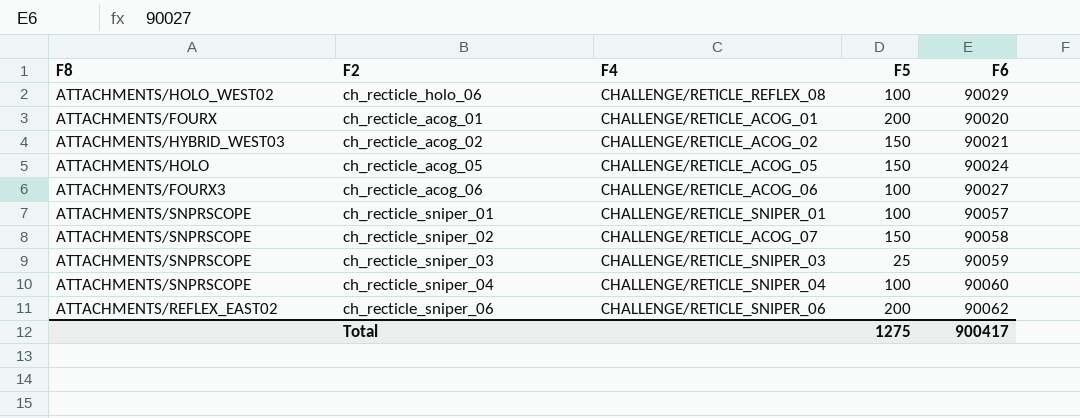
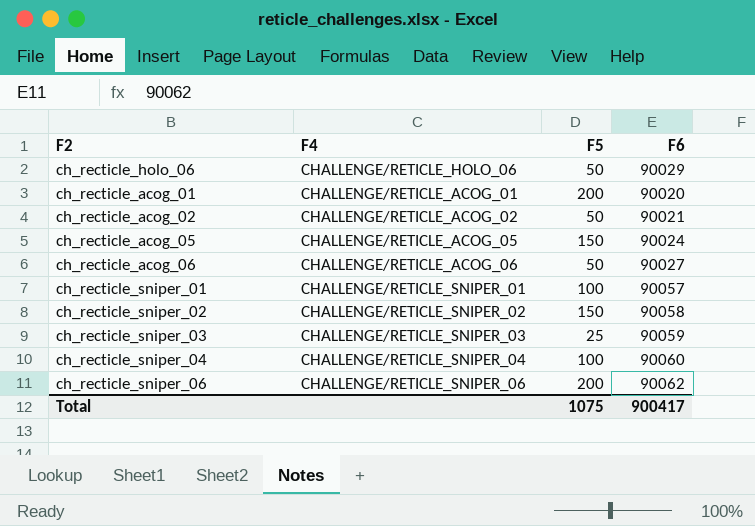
column F8 | position: 1 -> none
ch_recticle_holo_06 | F4: CHALLENGE/RETICLE_REFLEX_08 -> CHALLENGE/RETICLE_HOLO_06
ch_recticle_holo_06 | F5: 100 -> 50
ch_recticle_acog_02 | F5: 150 -> 50
ch_recticle_acog_06 | F5: 100 -> 50
ch_recticle_sniper_02 | F4: CHALLENGE/RETICLE_ACOG_07 -> CHALLENGE/RETICLE_SNIPER_02
Total | F5: 1275 -> 1075

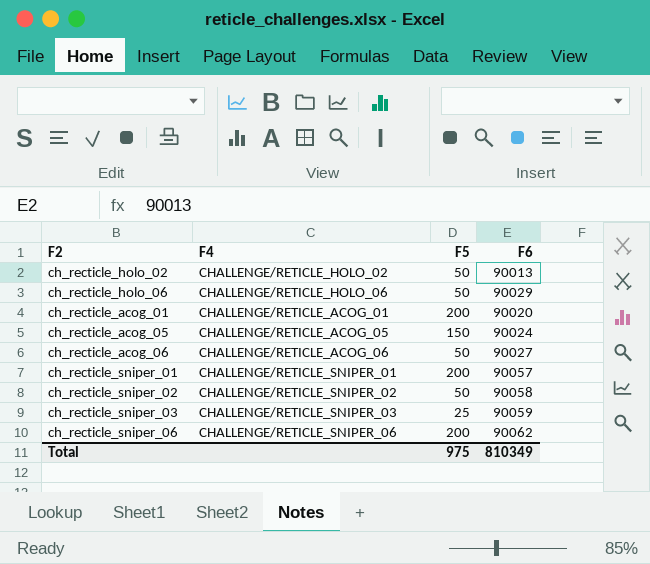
row ch_recticle_acog_02: CHALLENGE/RETICLE_ACOG_02 | 50 | 90021 -> none
row ch_recticle_sniper_04: CHALLENGE/RETICLE_SNIPER_04 | 100 | 90060 -> none
row ch_recticle_holo_02: none -> CHALLENGE/RETICLE_HOLO_02 | 50 | 90013
ch_recticle_sniper_01 | F5: 100 -> 200
ch_recticle_sniper_02 | F5: 150 -> 50
Total | F5: 1075 -> 975
Total | F6: 900417 -> 810349

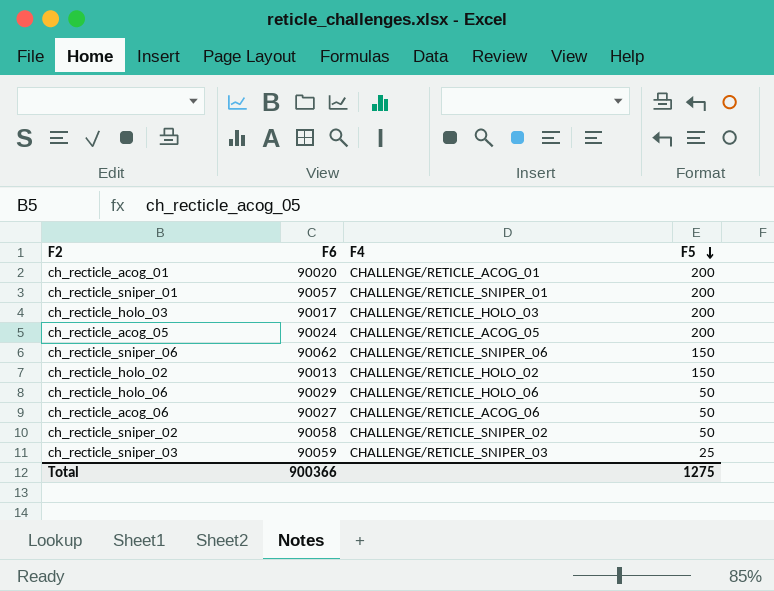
row order: none -> F5 descending
column F6 | position: 4 -> 2
row ch_recticle_holo_03: none -> 90017 | CHALLENGE/RETICLE_HOLO_03 | 200
ch_recticle_acog_05 | F5: 150 -> 200
ch_recticle_sniper_06 | F5: 200 -> 150
ch_recticle_holo_02 | F5: 50 -> 150
Total | F6: 810349 -> 900366
Total | F5: 975 -> 1275

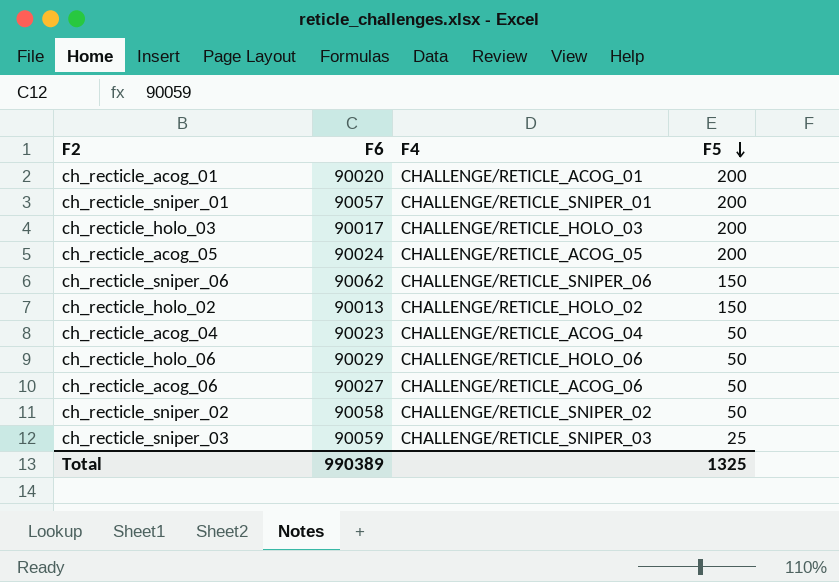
row ch_recticle_acog_04: none -> 90023 | CHALLENGE/RETICLE_ACOG_04 | 50
Total | F6: 900366 -> 990389
Total | F5: 1275 -> 1325

